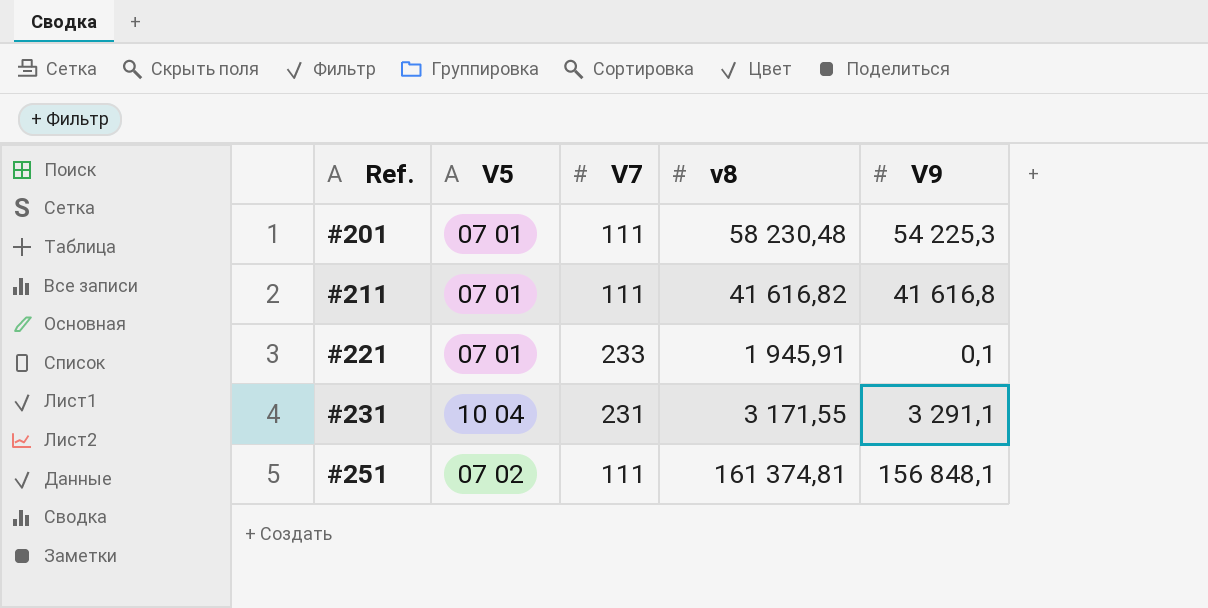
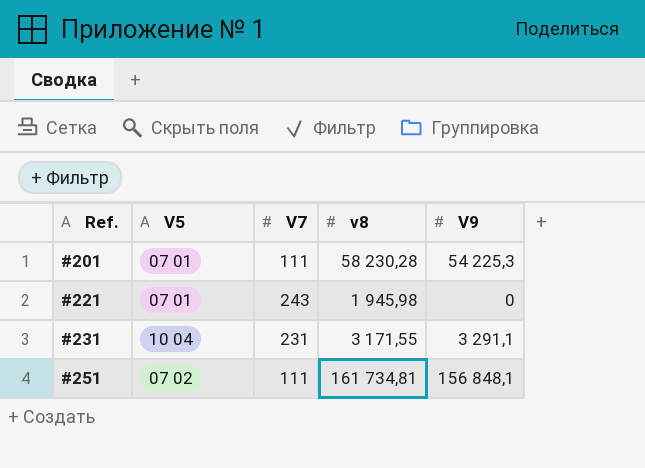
row #211: 07 01 | 111 | 41 616,82 | 41 616,8 -> none
#201 | v8: 58 230,48 -> 58 230,28
#221 | V7: 233 -> 243
#221 | v8: 1 945,91 -> 1 945,98
#221 | V9: 0,1 -> 0
#251 | v8: 161 374,81 -> 161 734,81

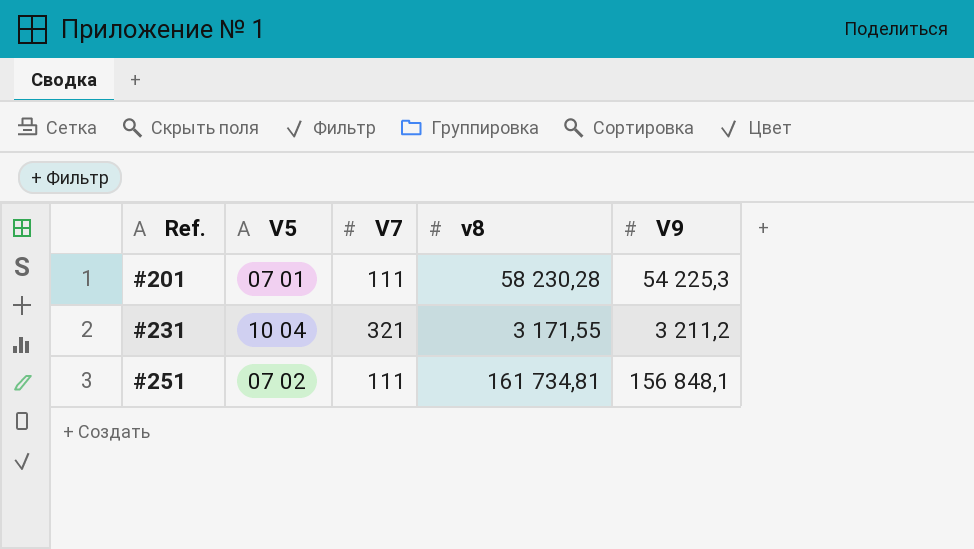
row #221: 07 01 | 243 | 1 945,98 | 0 -> none
#231 | V7: 231 -> 321
#231 | V9: 3 291,1 -> 3 211,2

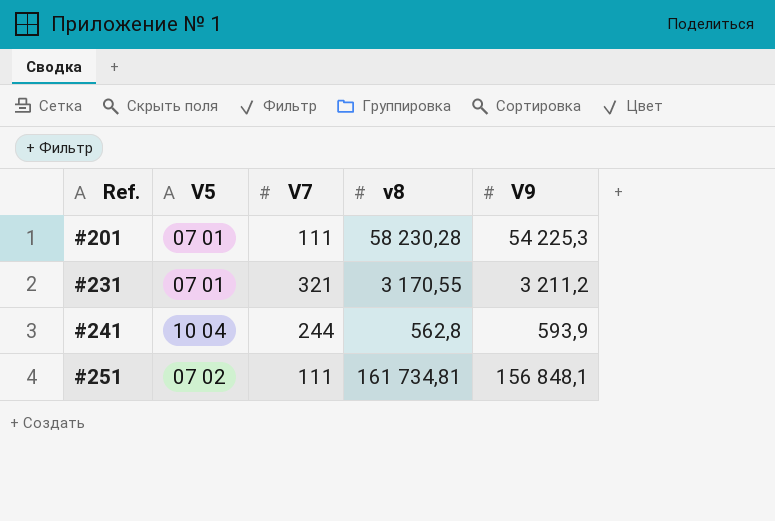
#231 | V5: 10 04 -> 07 01
#231 | v8: 3 171,55 -> 3 170,55
row #241: none -> 10 04 | 244 | 562,8 | 593,9

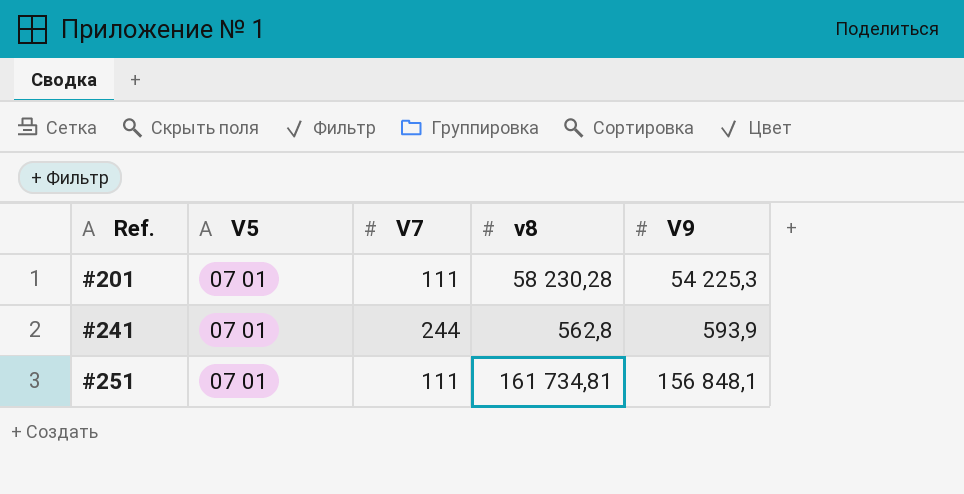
row #231: 07 01 | 321 | 3 170,55 | 3 211,2 -> none
#241 | V5: 10 04 -> 07 01
#251 | V5: 07 02 -> 07 01

